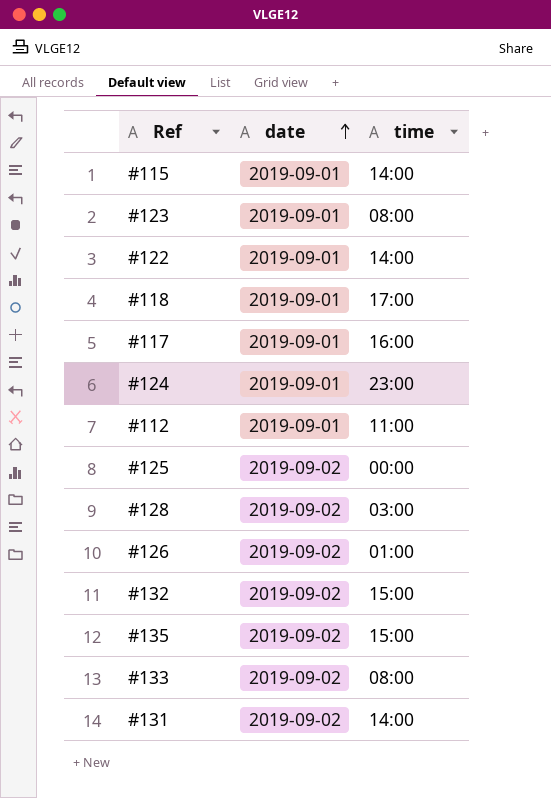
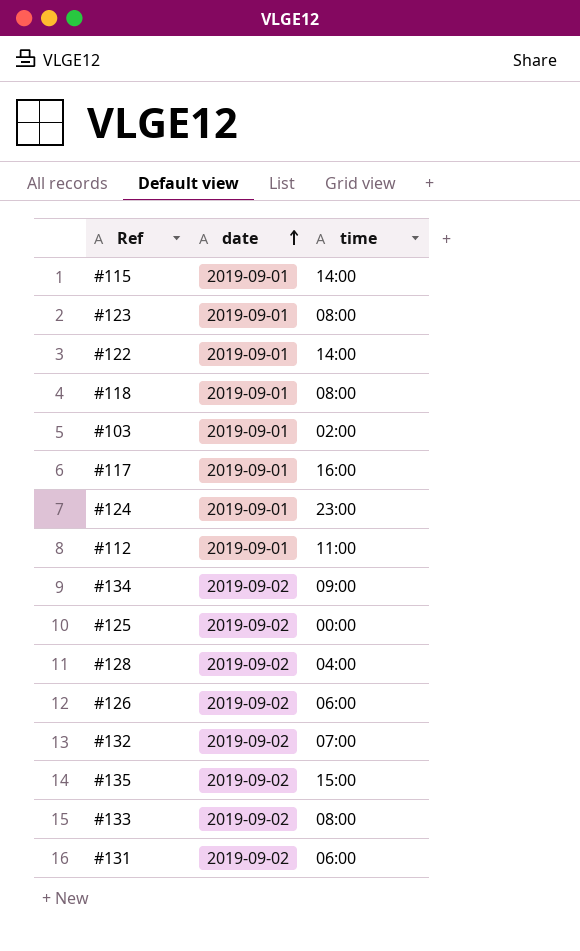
#118 | time: 17:00 -> 08:00
row #103: none -> 2019-09-01 | 02:00
row #134: none -> 2019-09-02 | 09:00
#128 | time: 03:00 -> 04:00
#126 | time: 01:00 -> 06:00
#132 | time: 15:00 -> 07:00
#131 | time: 14:00 -> 06:00

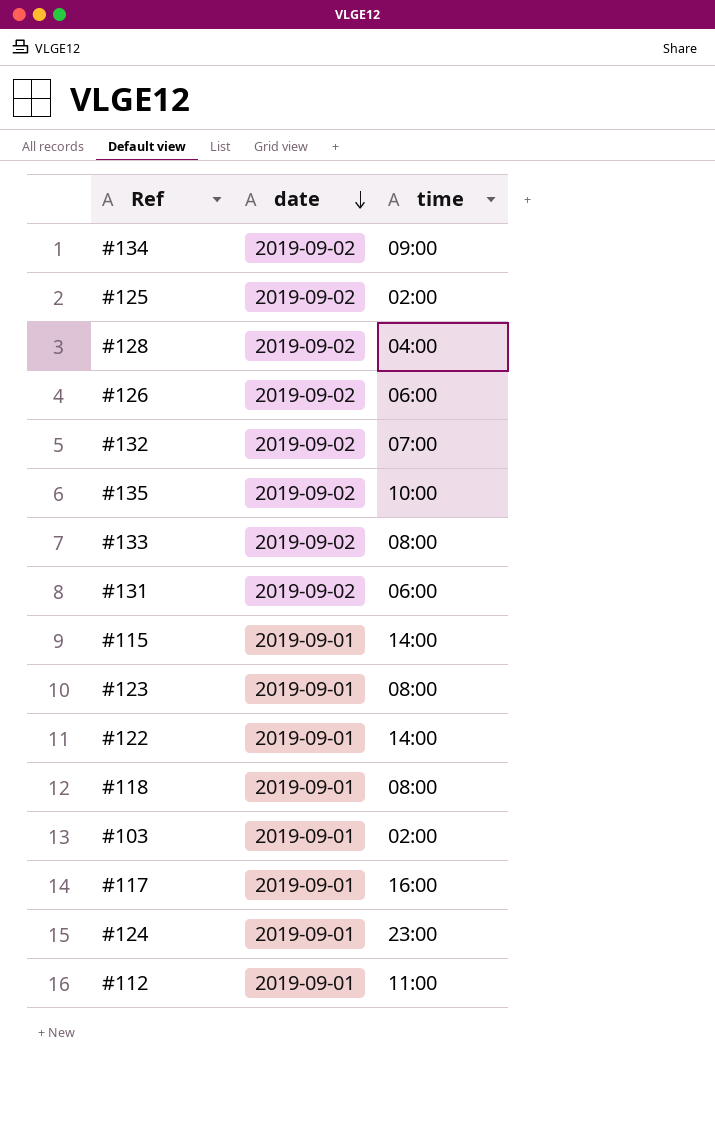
row order: date ascending -> date descending
#125 | time: 00:00 -> 02:00
#135 | time: 15:00 -> 10:00

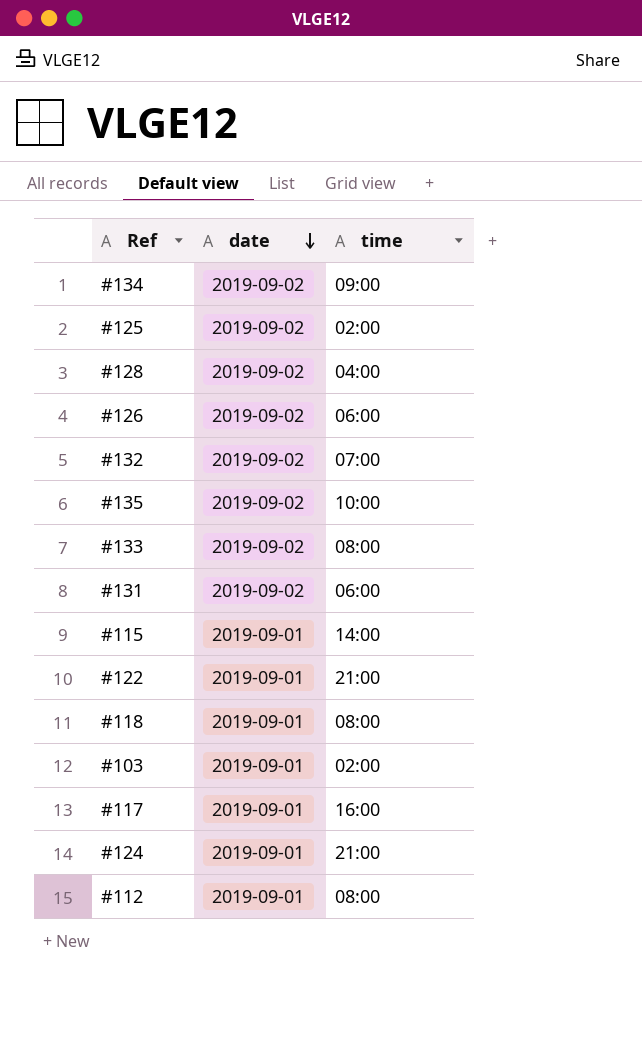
row #123: 2019-09-01 | 08:00 -> none
#122 | time: 14:00 -> 21:00
#124 | time: 23:00 -> 21:00
#112 | time: 11:00 -> 08:00

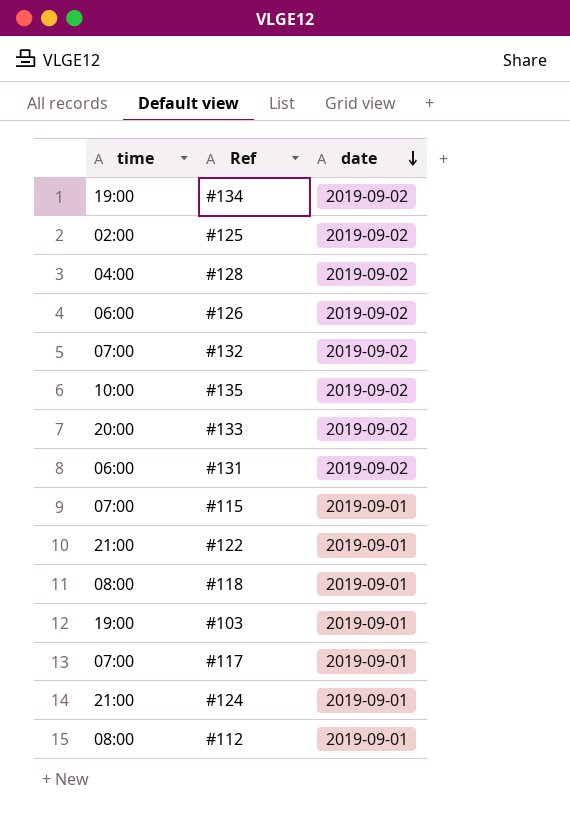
column time | position: 3 -> 1
#134 | time: 09:00 -> 19:00
#133 | time: 08:00 -> 20:00
#115 | time: 14:00 -> 07:00
#103 | time: 02:00 -> 19:00
#117 | time: 16:00 -> 07:00

